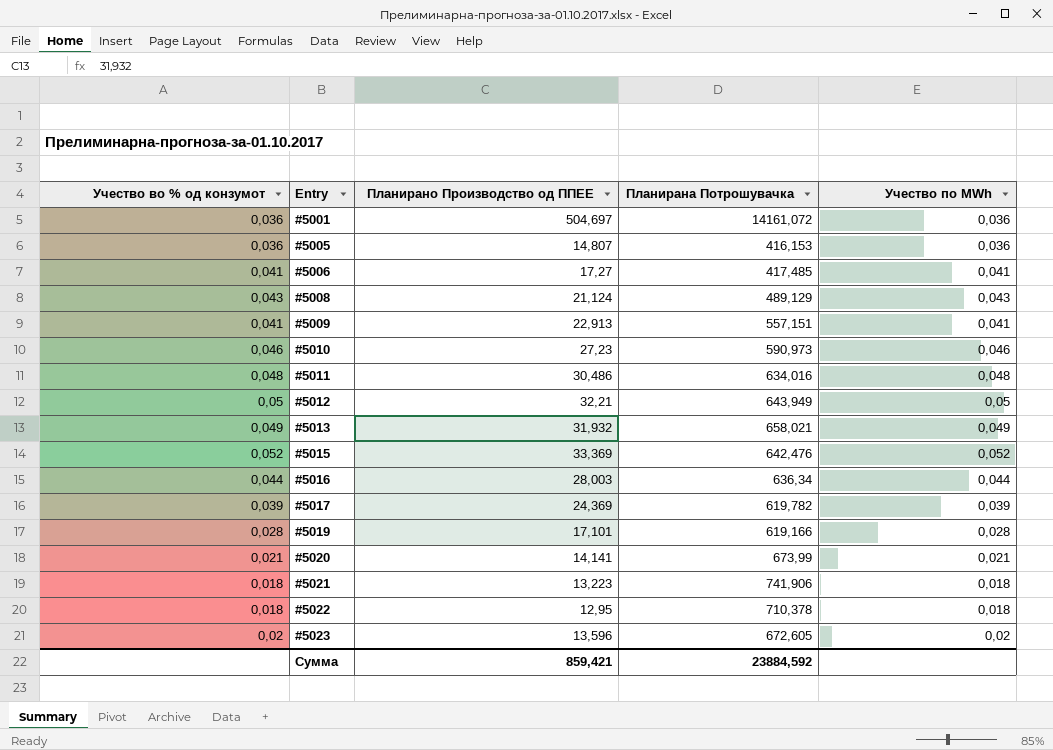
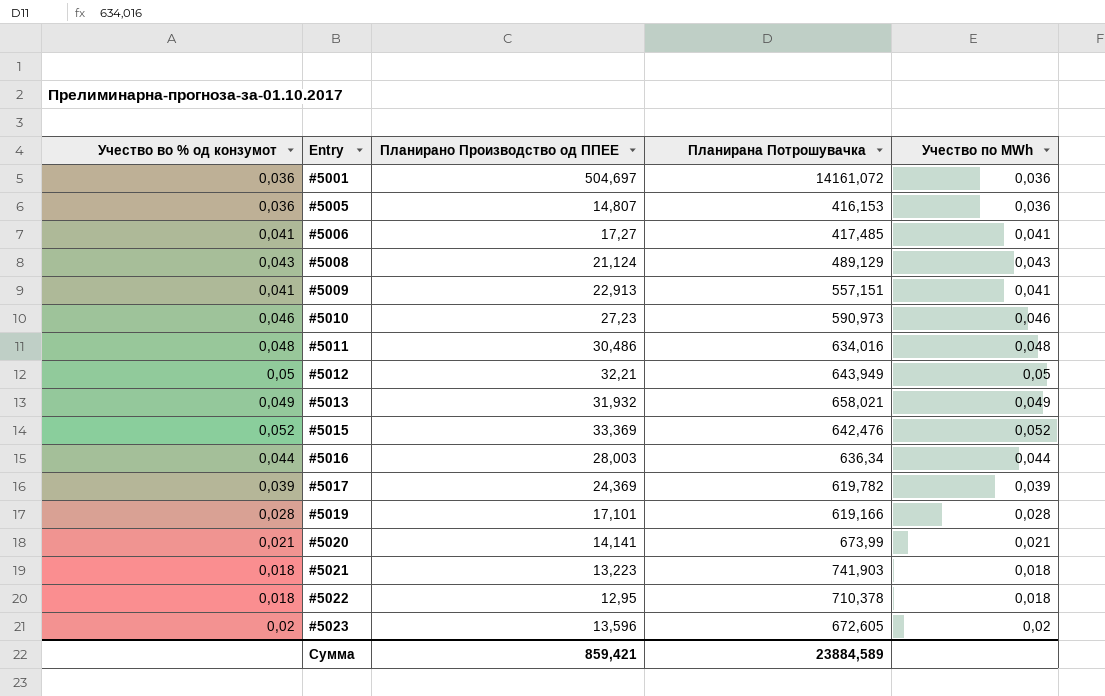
#5021 | Планирана Потрошувачка: 741,906 -> 741,903
Сумма | Планирана Потрошувачка: 23884,592 -> 23884,589

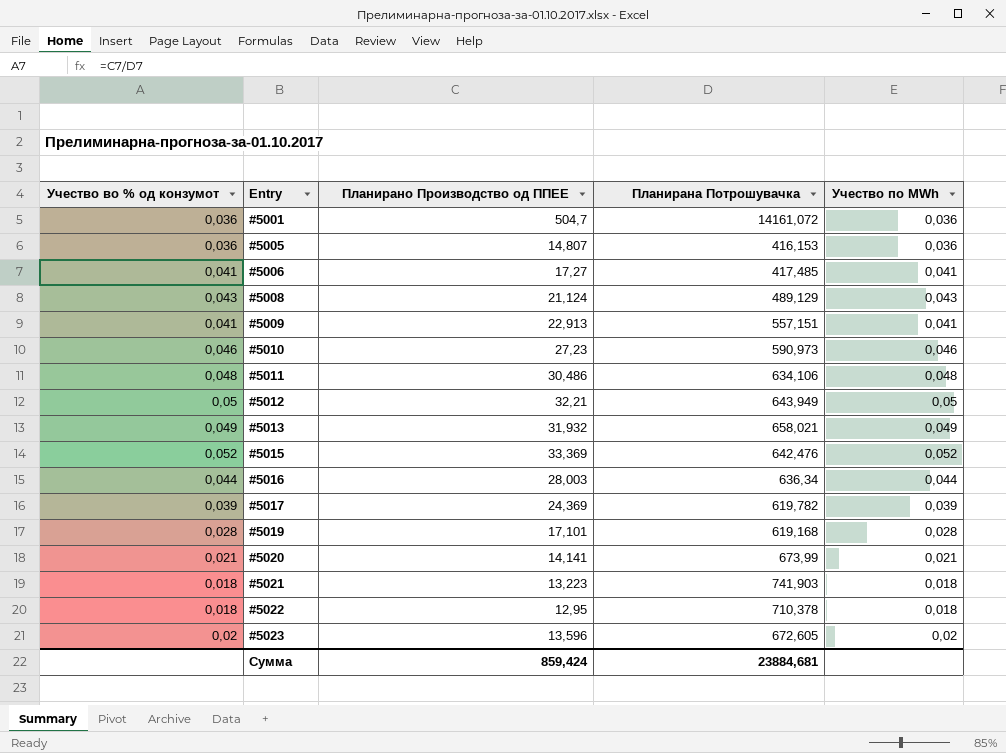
#5001 | Планирано Производство од ППЕЕ: 504,697 -> 504,7
#5011 | Планирана Потрошувачка: 634,016 -> 634,106
#5019 | Планирана Потрошувачка: 619,166 -> 619,168
Сумма | Планирано Производство од ППЕЕ: 859,421 -> 859,424
Сумма | Планирана Потрошувачка: 23884,589 -> 23884,681

